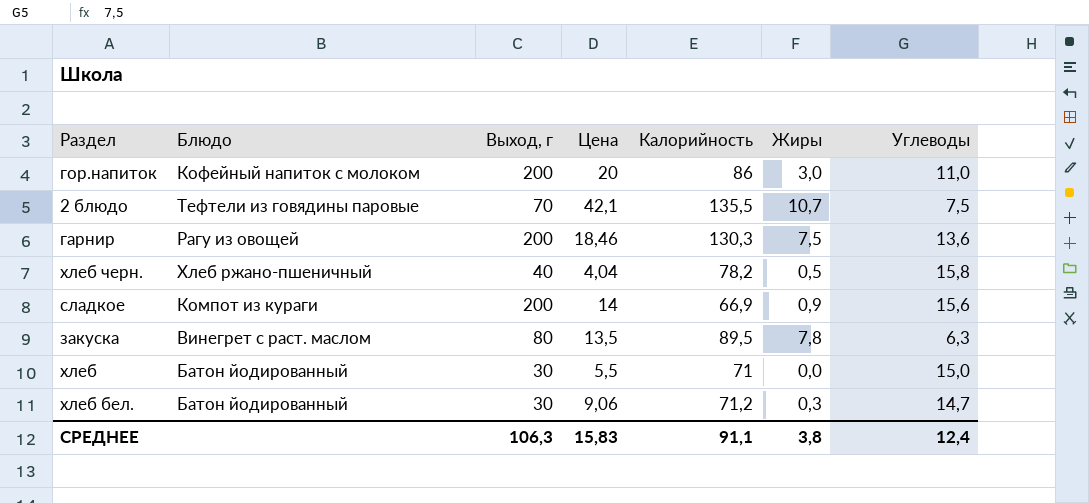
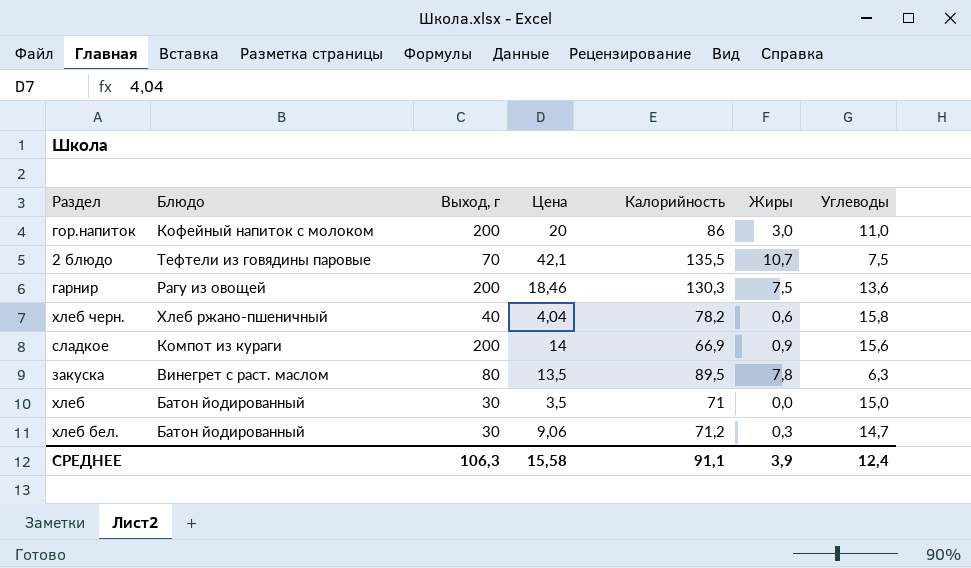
хлеб черн. | Жиры: 0,5 -> 0,6
хлеб | Цена: 5,5 -> 3,5
СРЕДНЕЕ | Цена: 15,83 -> 15,58
СРЕДНЕЕ | Жиры: 3,8 -> 3,9

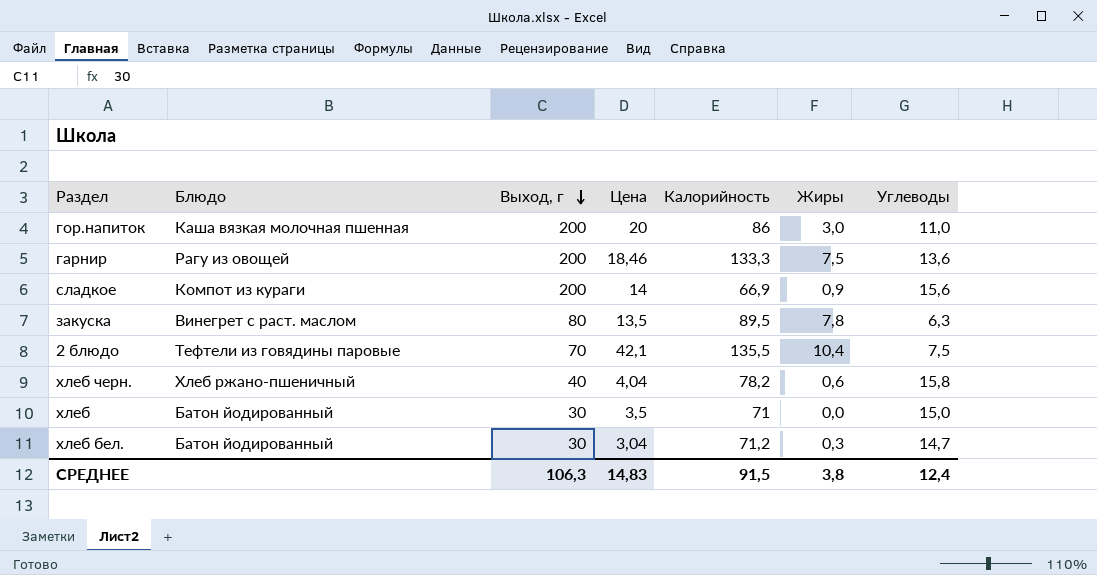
row order: none -> Выход, г descending
гор.напиток | Блюдо: Кофейный напиток с молоком -> Каша вязкая молочная пшенная
гарнир | Калорийность: 130,3 -> 133,3
2 блюдо | Жиры: 10,7 -> 10,4
хлеб бел. | Цена: 9,06 -> 3,04
СРЕДНЕЕ | Цена: 15,58 -> 14,83
СРЕДНЕЕ | Калорийность: 91,1 -> 91,5
СРЕДНЕЕ | Жиры: 3,9 -> 3,8

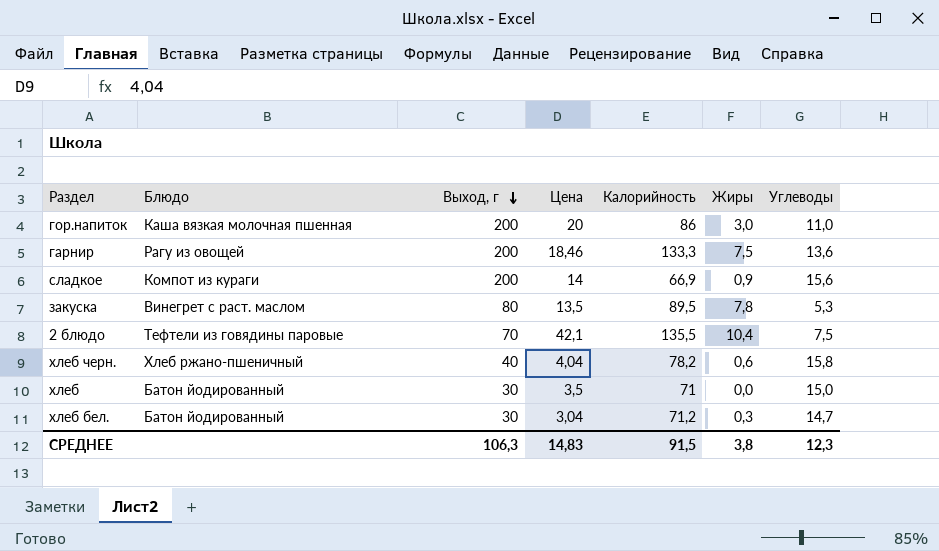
закуска | Углеводы: 6,3 -> 5,3
СРЕДНЕЕ | Углеводы: 12,4 -> 12,3

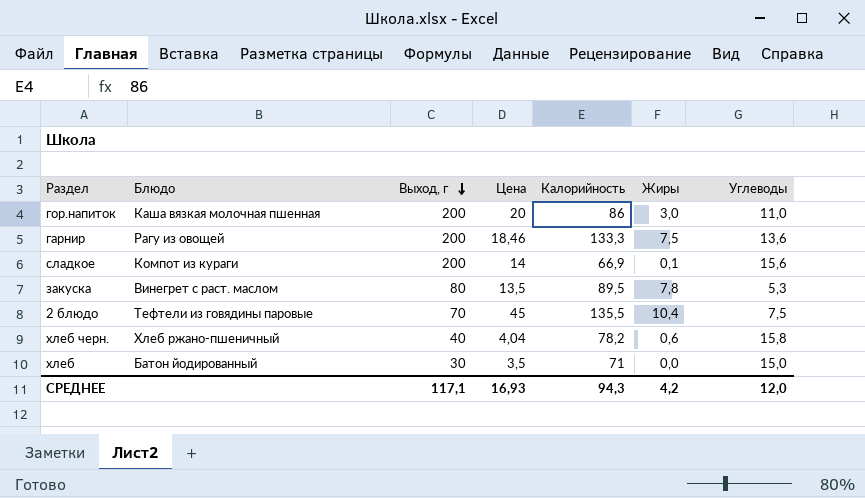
row хлеб бел.: Батон йодированный | 30 | 3,04 | 71,2 | 0,3 | 14,7 -> none
сладкое | Жиры: 0,9 -> 0,1
2 блюдо | Цена: 42,1 -> 45
СРЕДНЕЕ | Выход, г: 106,3 -> 117,1
СРЕДНЕЕ | Цена: 14,83 -> 16,93
СРЕДНЕЕ | Калорийность: 91,5 -> 94,3
СРЕДНЕЕ | Жиры: 3,8 -> 4,2
СРЕДНЕЕ | Углеводы: 12,3 -> 12,0

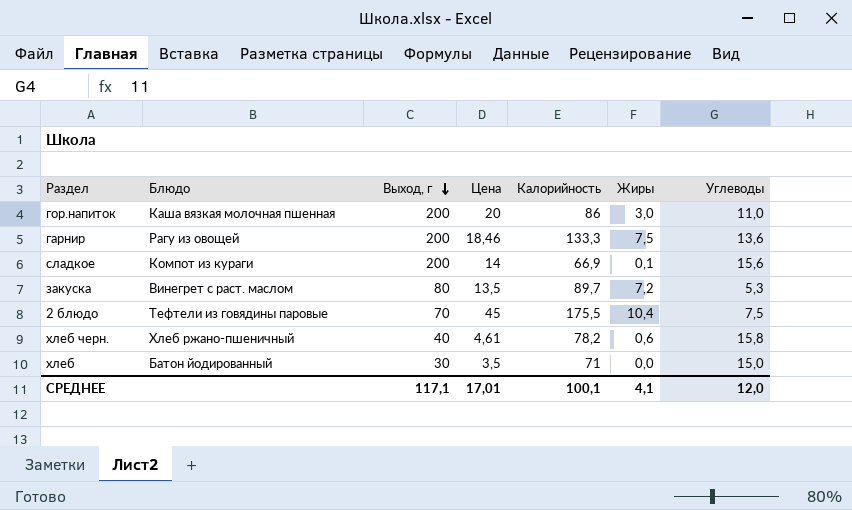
закуска | Калорийность: 89,5 -> 89,7
закуска | Жиры: 7,8 -> 7,2
2 блюдо | Калорийность: 135,5 -> 175,5
хлеб черн. | Цена: 4,04 -> 4,61
СРЕДНЕЕ | Цена: 16,93 -> 17,01
СРЕДНЕЕ | Калорийность: 94,3 -> 100,1
СРЕДНЕЕ | Жиры: 4,2 -> 4,1

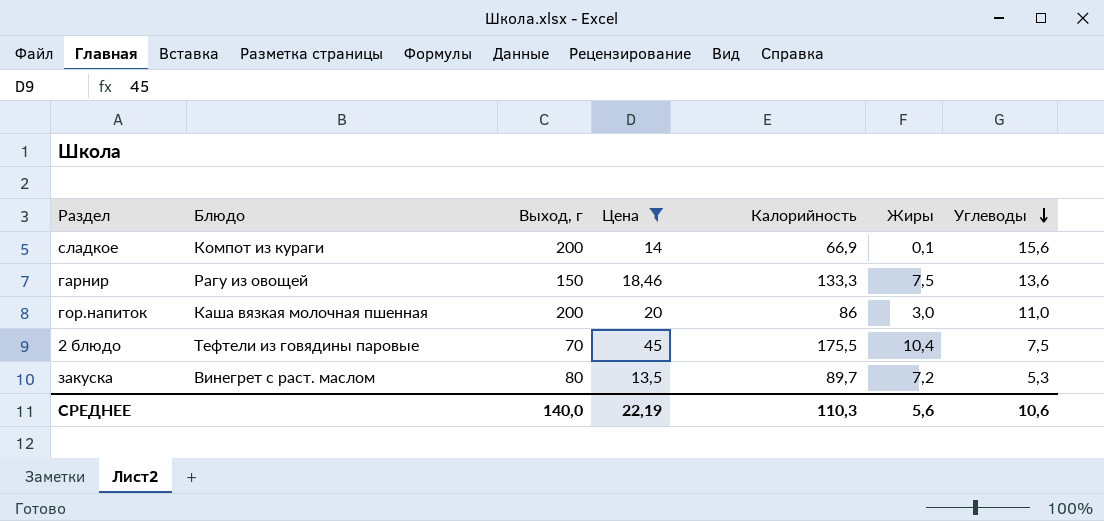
filter: none -> Цена >= 13,5
row order: Выход, г descending -> Углеводы descending
гарнир | Выход, г: 200 -> 150
СРЕДНЕЕ | Выход, г: 117,1 -> 140,0
СРЕДНЕЕ | Цена: 17,01 -> 22,19
СРЕДНЕЕ | Калорийность: 100,1 -> 110,3
СРЕДНЕЕ | Жиры: 4,1 -> 5,6
СРЕДНЕЕ | Углеводы: 12,0 -> 10,6

